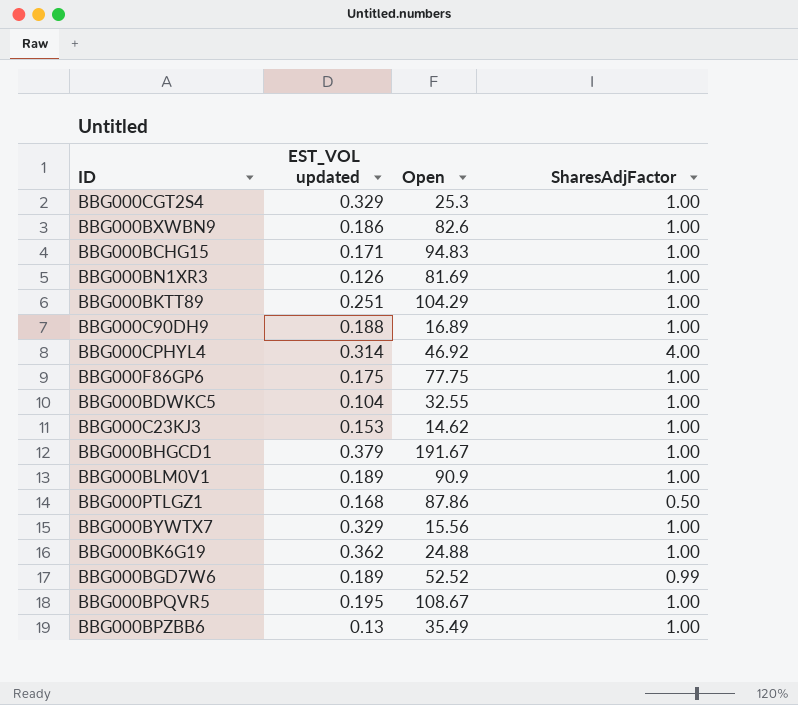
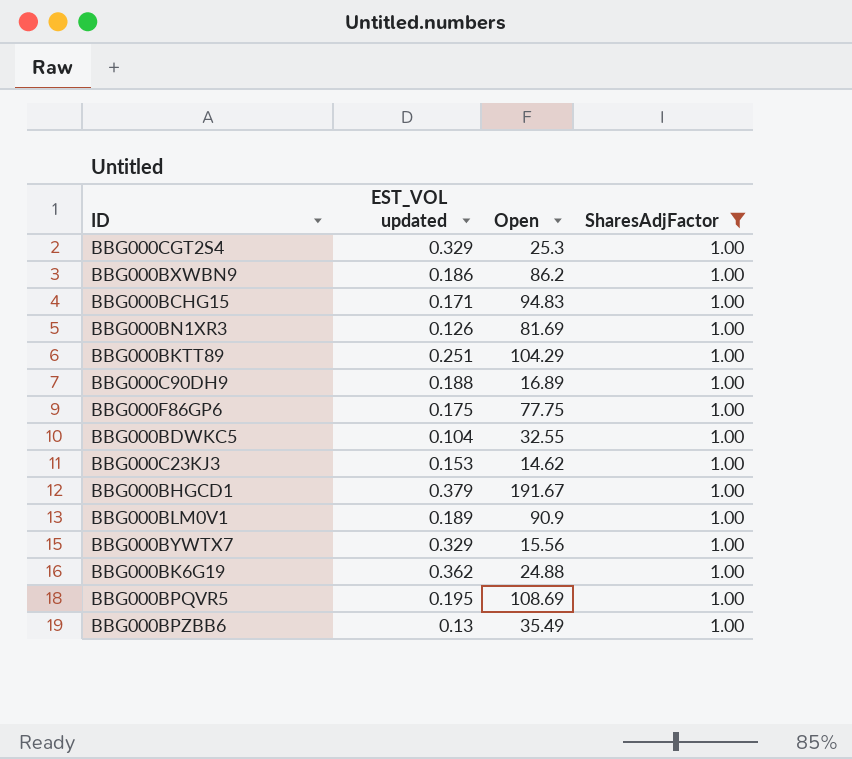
filter: none -> SharesAdjFactor = 1.00
BBG000BXWBN9 | Open: 82.6 -> 86.2
BBG000BPQVR5 | Open: 108.67 -> 108.69

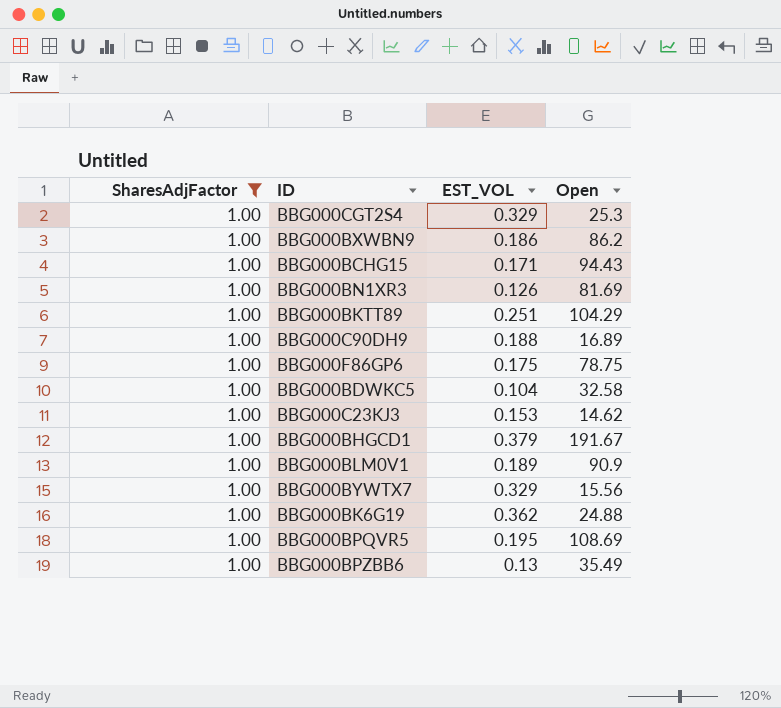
column SharesAdjFactor | position: 4 -> 1
column name: EST_VOL updated -> EST_VOL
BBG000BCHG15 | Open: 94.83 -> 94.43
BBG000F86GP6 | Open: 77.75 -> 78.75
BBG000BDWKC5 | Open: 32.55 -> 32.58

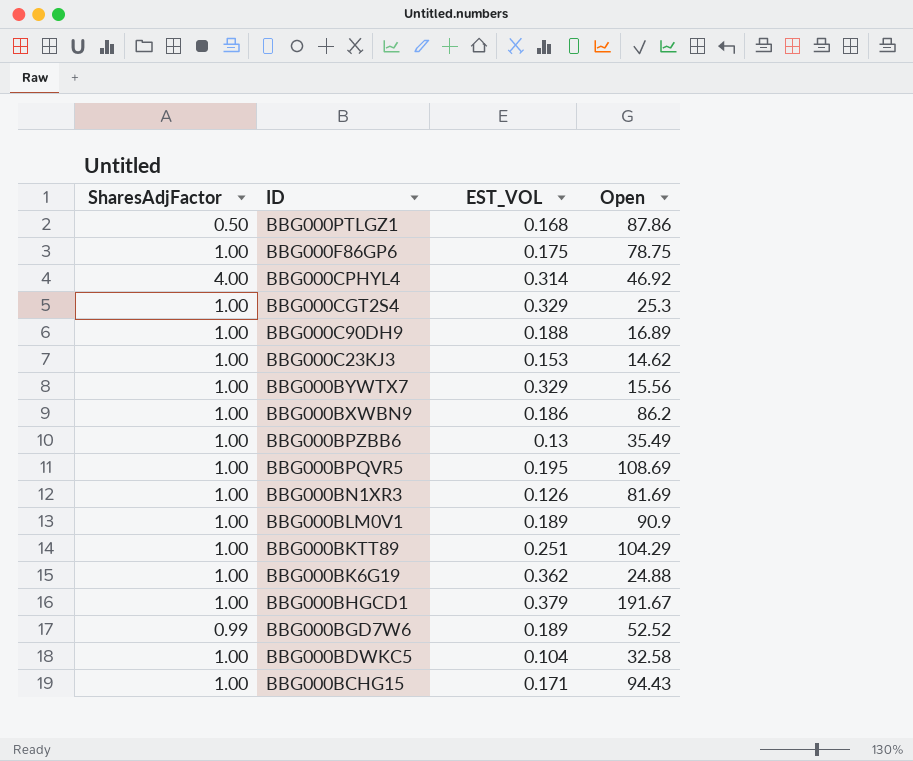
filter: SharesAdjFactor = 1.00 -> none
row order: none -> ID descending

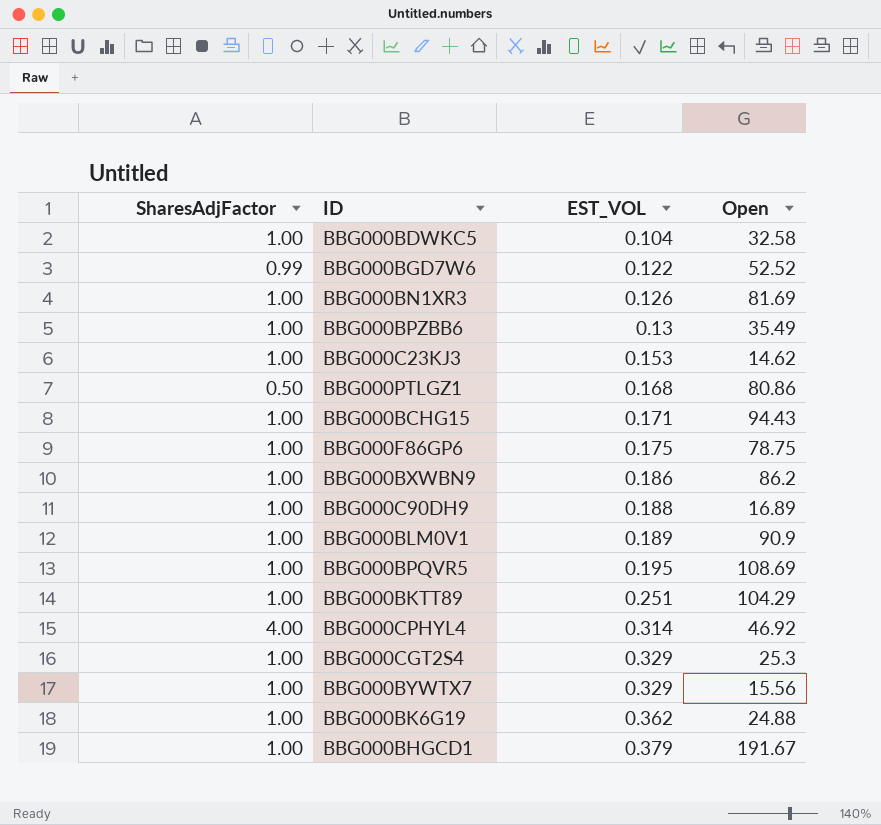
row order: ID descending -> EST_VOL ascending
BBG000BGD7W6 | EST_VOL: 0.189 -> 0.122
BBG000PTLGZ1 | Open: 87.86 -> 80.86

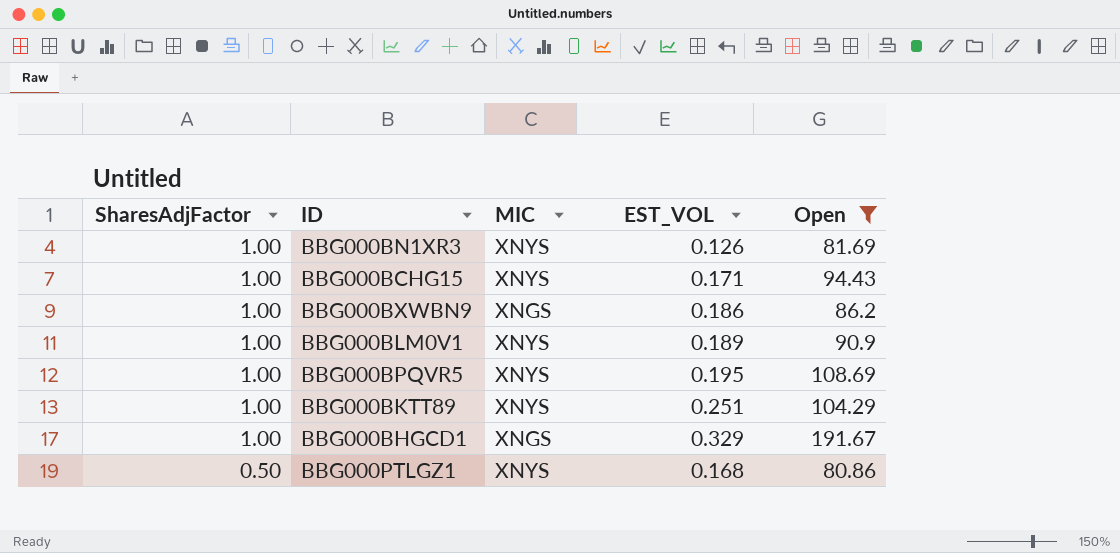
filter: none -> Open >= 80.86
row order: EST_VOL ascending -> SharesAdjFactor descending
column MIC | position: none -> 3
BBG000BHGCD1 | EST_VOL: 0.379 -> 0.329

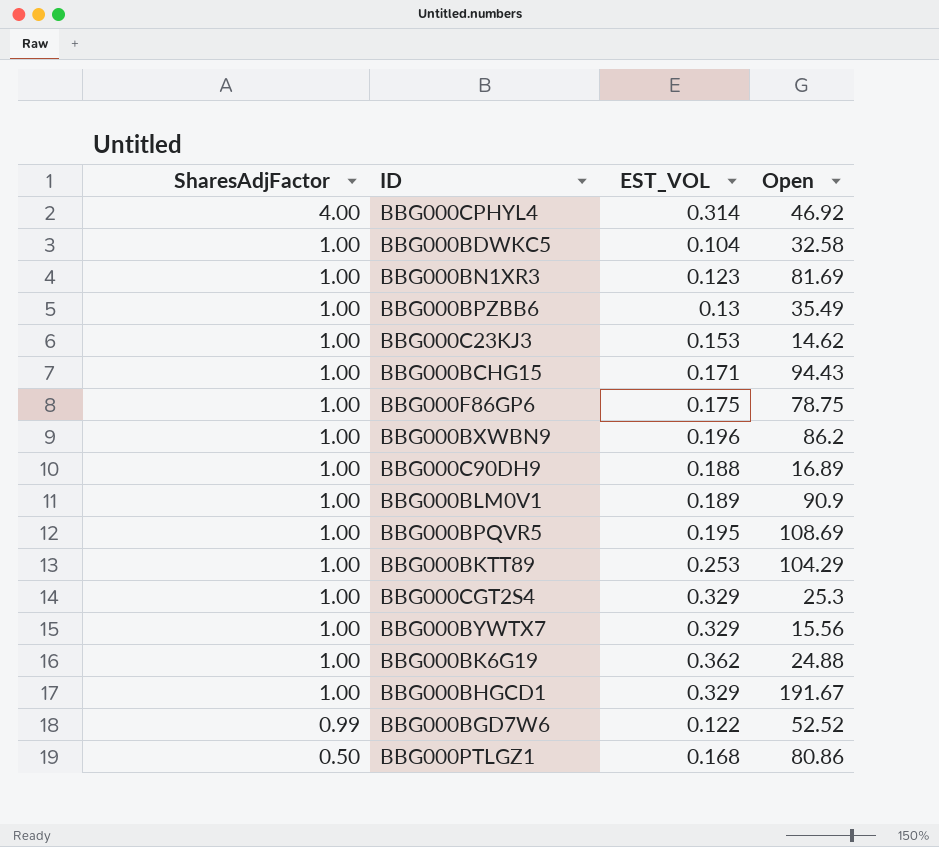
filter: Open >= 80.86 -> none
column MIC | position: 3 -> none
BBG000BN1XR3 | EST_VOL: 0.126 -> 0.123
BBG000BXWBN9 | EST_VOL: 0.186 -> 0.196
BBG000BKTT89 | EST_VOL: 0.251 -> 0.253

